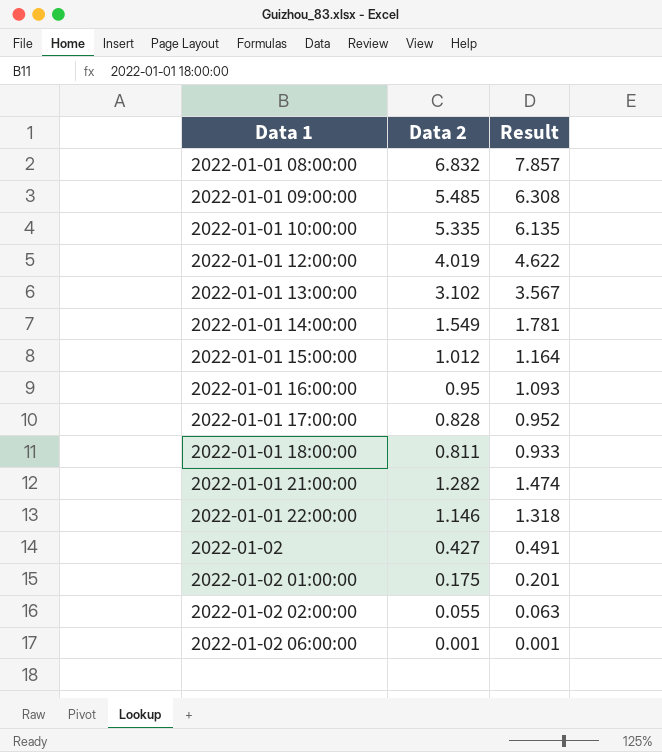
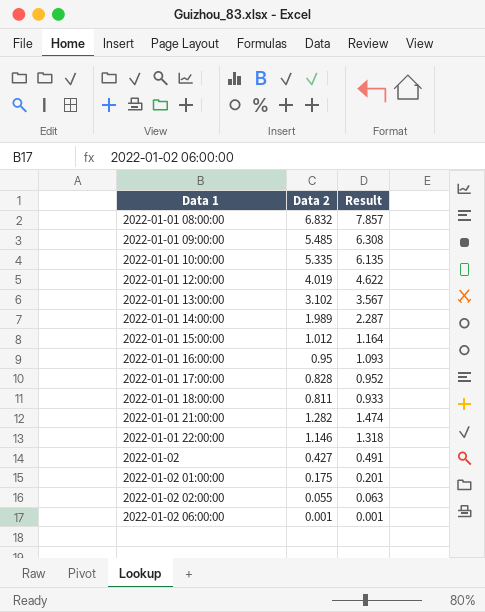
2022-01-01 14:00:00 | Data 2: 1.549 -> 1.989
2022-01-01 14:00:00 | Result: 1.781 -> 2.287

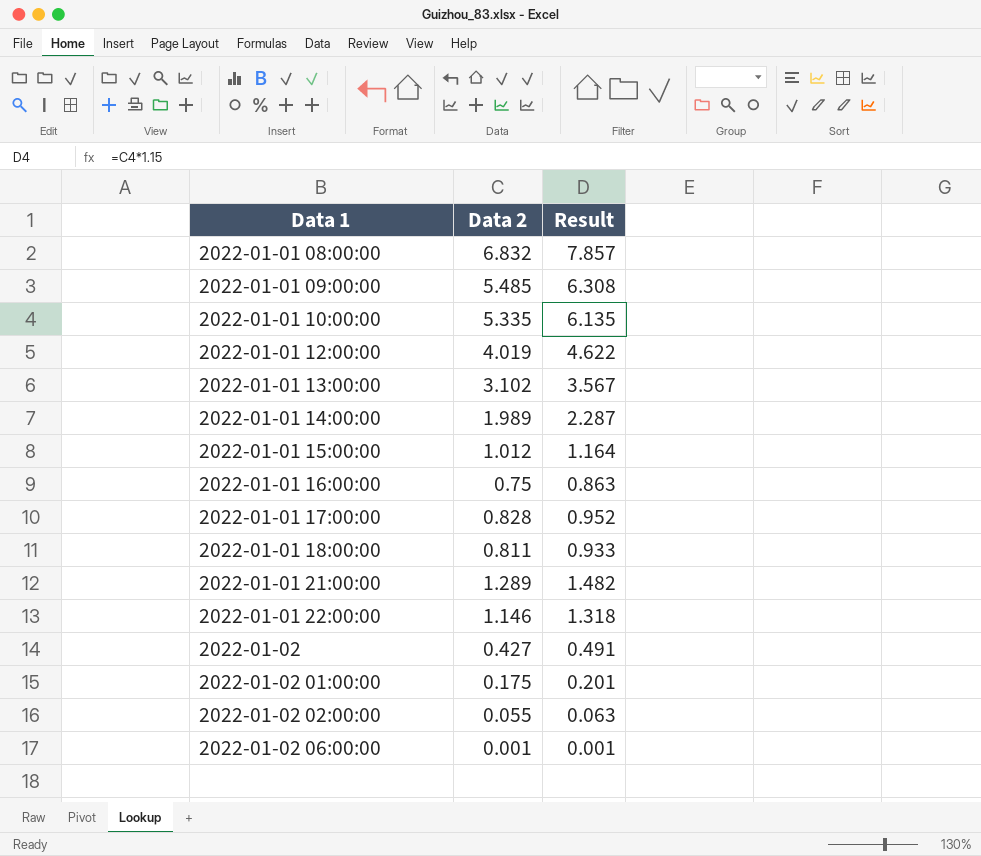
2022-01-01 16:00:00 | Data 2: 0.95 -> 0.75
2022-01-01 16:00:00 | Result: 1.093 -> 0.863
2022-01-01 21:00:00 | Data 2: 1.282 -> 1.289
2022-01-01 21:00:00 | Result: 1.474 -> 1.482

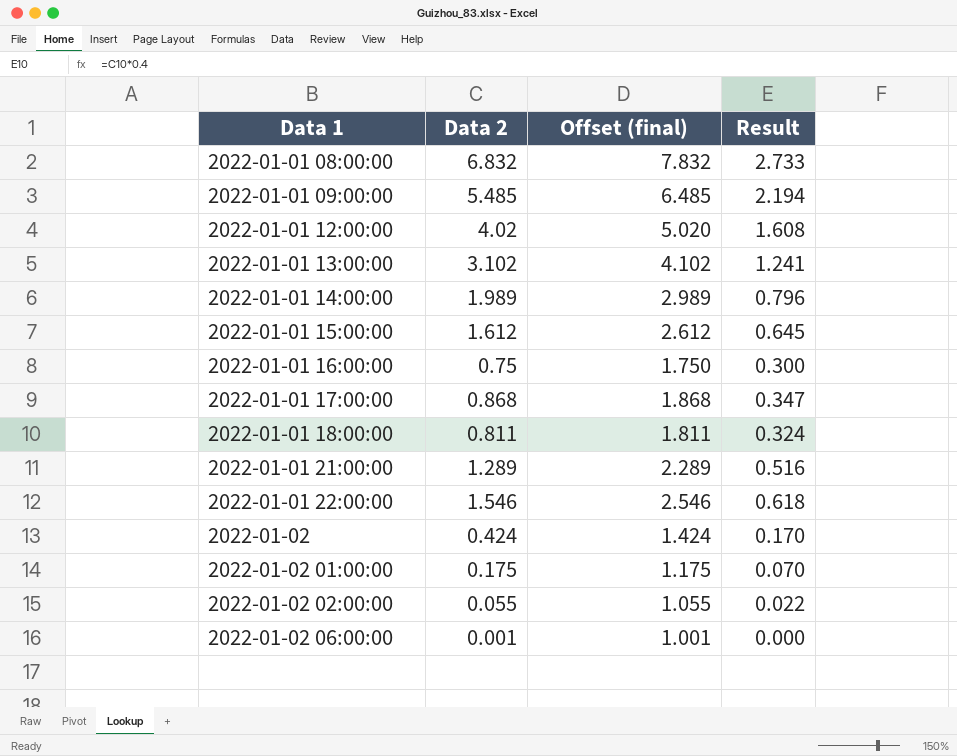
column Offset (final) | formula: none -> [Data 2] + 1
column Result | formula: [Data 2] * 1.15 -> [Data 2] * 0.4
row 2022-01-01 10:00:00: 5.335 | 6.135 -> none
2022-01-01 12:00:00 | Data 2: 4.019 -> 4.02
2022-01-01 15:00:00 | Data 2: 1.012 -> 1.612
2022-01-01 17:00:00 | Data 2: 0.828 -> 0.868
2022-01-01 22:00:00 | Data 2: 1.146 -> 1.546
2022-01-02 | Data 2: 0.427 -> 0.424

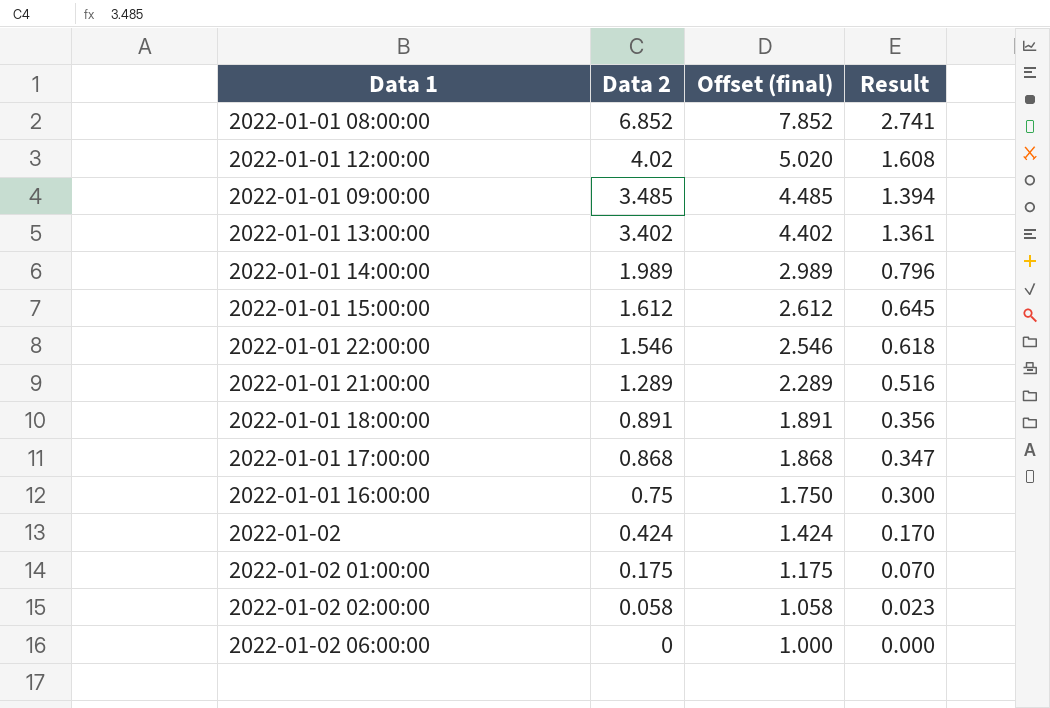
row order: Data 1 ascending -> Data 2 descending
2022-01-01 08:00:00 | Data 2: 6.832 -> 6.852
2022-01-01 08:00:00 | Offset (final): 7.832 -> 7.852
2022-01-01 08:00:00 | Result: 2.733 -> 2.741
2022-01-01 09:00:00 | Data 2: 5.485 -> 3.485
2022-01-01 09:00:00 | Offset (final): 6.485 -> 4.485
2022-01-01 09:00:00 | Result: 2.194 -> 1.394
2022-01-01 13:00:00 | Data 2: 3.102 -> 3.402
2022-01-01 13:00:00 | Offset (final): 4.102 -> 4.402
2022-01-01 13:00:00 | Result: 1.241 -> 1.361
2022-01-01 18:00:00 | Data 2: 0.811 -> 0.891
2022-01-01 18:00:00 | Offset (final): 1.811 -> 1.891
2022-01-01 18:00:00 | Result: 0.324 -> 0.356
2022-01-02 02:00:00 | Data 2: 0.055 -> 0.058
2022-01-02 02:00:00 | Offset (final): 1.055 -> 1.058
2022-01-02 02:00:00 | Result: 0.022 -> 0.023
2022-01-02 06:00:00 | Data 2: 0.001 -> 0
2022-01-02 06:00:00 | Offset (final): 1.001 -> 1.000

